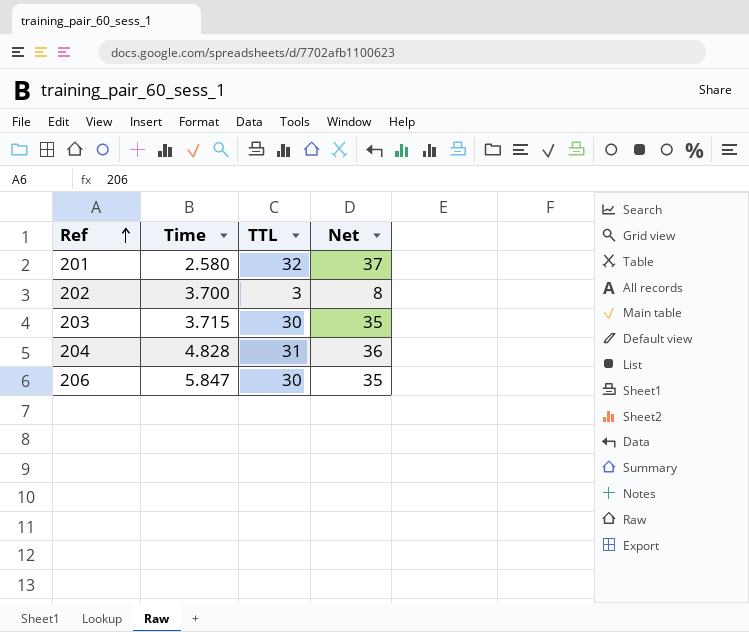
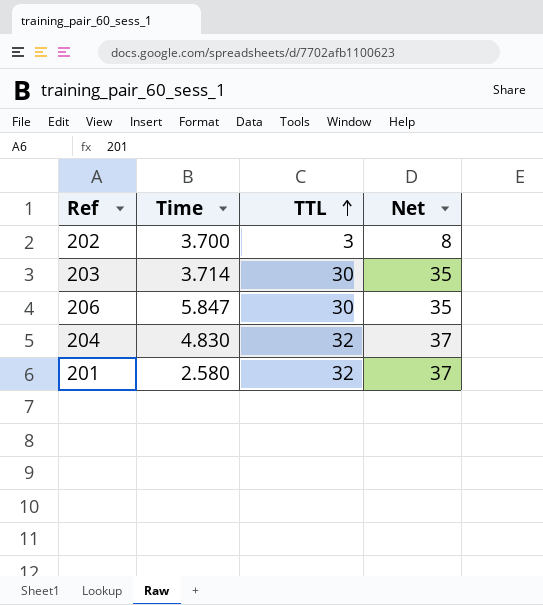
row order: Ref ascending -> TTL ascending
203 | Time: 3.715 -> 3.714
204 | Time: 4.828 -> 4.830
204 | TTL: 31 -> 32
204 | Net: 36 -> 37

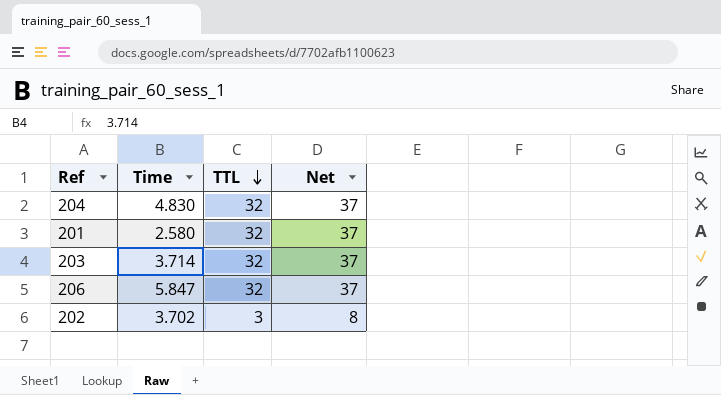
row order: TTL ascending -> TTL descending
203 | TTL: 30 -> 32
203 | Net: 35 -> 37
206 | TTL: 30 -> 32
206 | Net: 35 -> 37
202 | Time: 3.700 -> 3.702

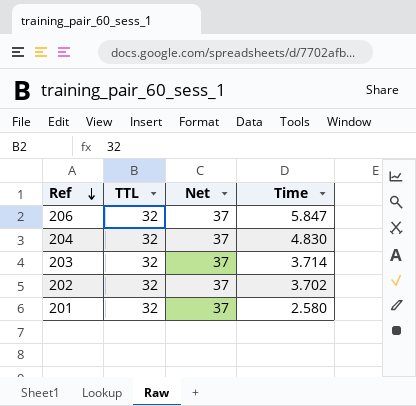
row order: TTL descending -> Ref descending
column Time | position: 2 -> 4
202 | TTL: 3 -> 32
202 | Net: 8 -> 37

